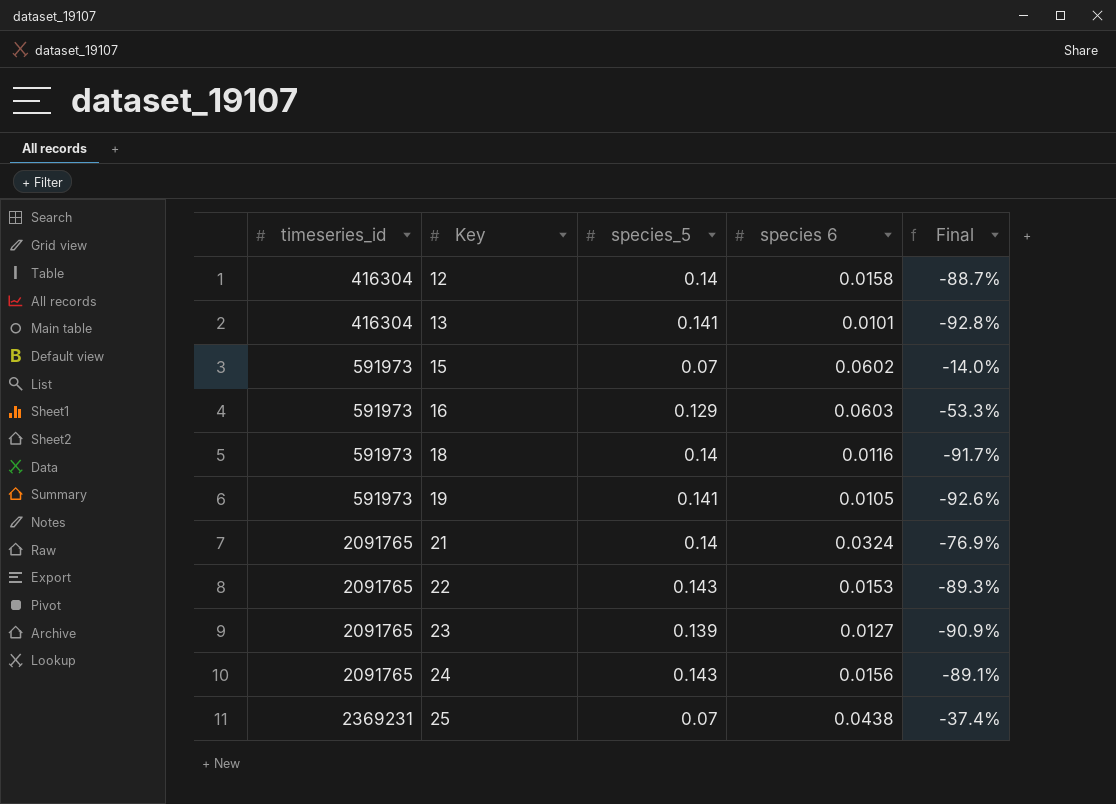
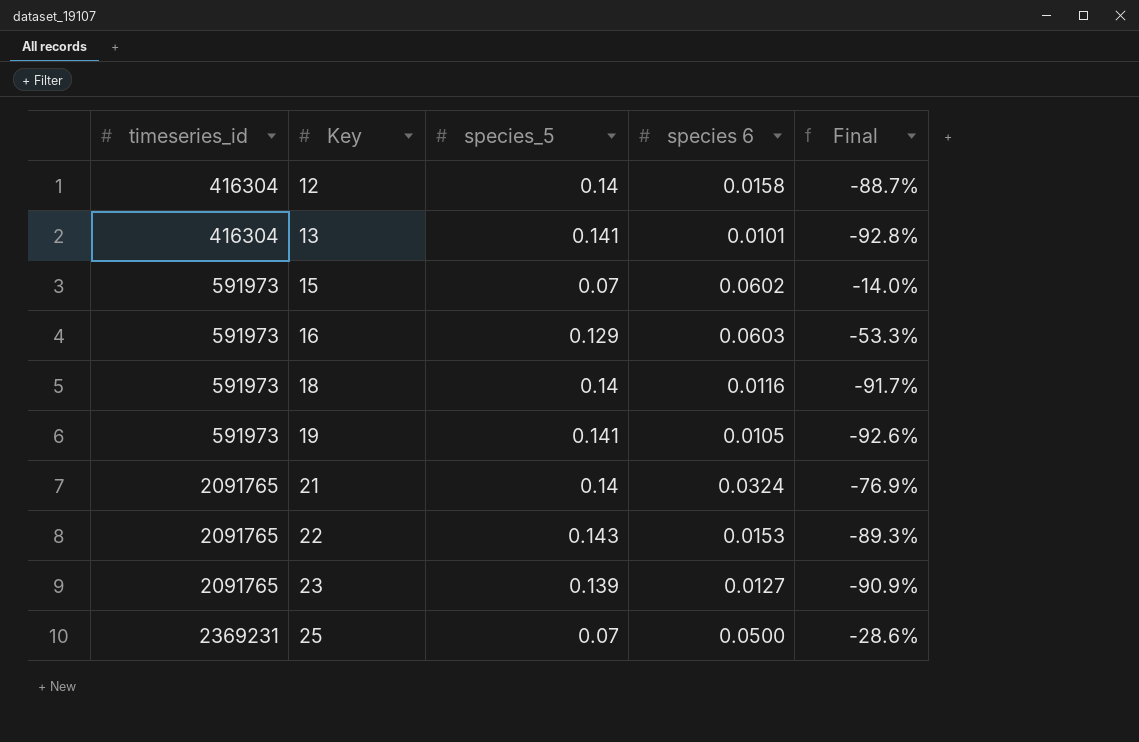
row 24: 2091765 | 0.143 | 0.0156 | -89.1% -> none
25 | species 6: 0.0438 -> 0.0500
25 | Final: -37.4% -> -28.6%

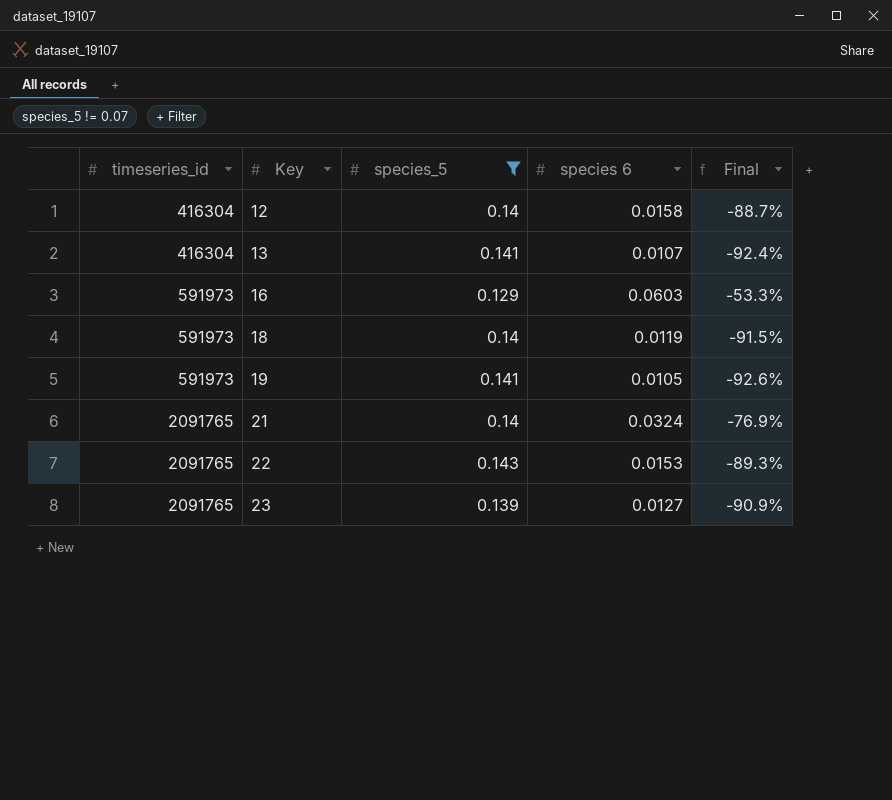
filter: none -> species_5 != 0.07
13 | species 6: 0.0101 -> 0.0107
13 | Final: -92.8% -> -92.4%
18 | species 6: 0.0116 -> 0.0119
18 | Final: -91.7% -> -91.5%

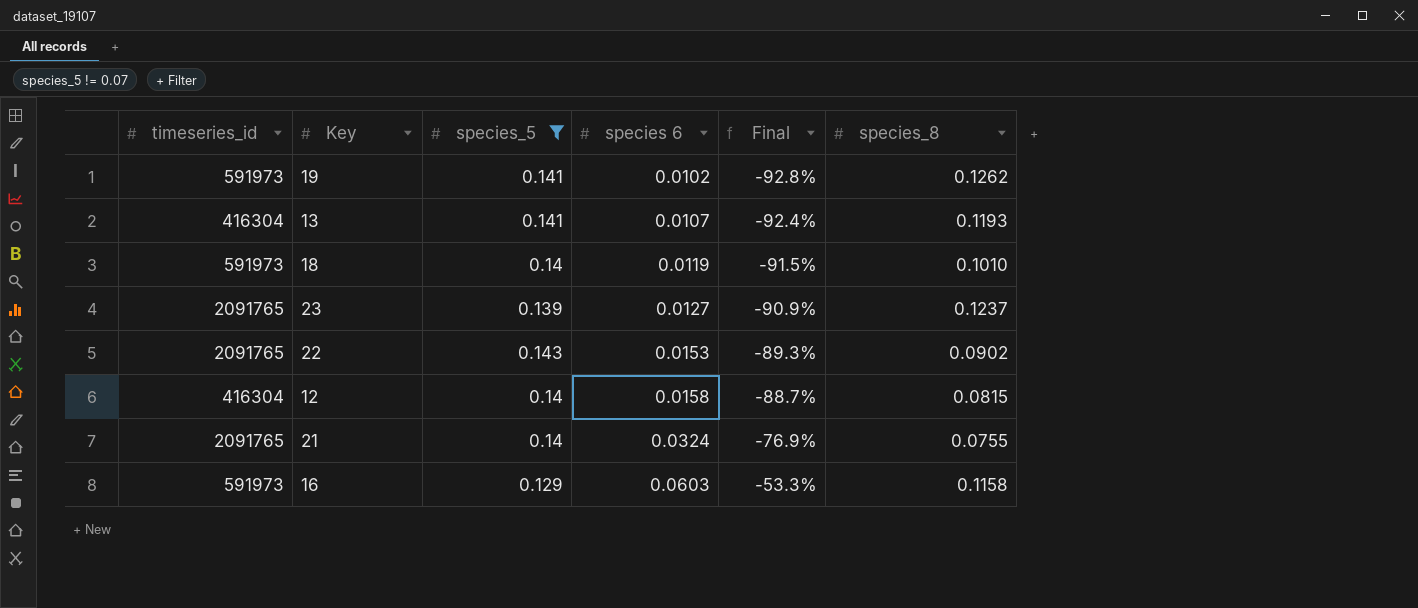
row order: timeseries_id ascending -> species 6 ascending
column species_8 | position: none -> 6
19 | species 6: 0.0105 -> 0.0102
19 | Final: -92.6% -> -92.8%

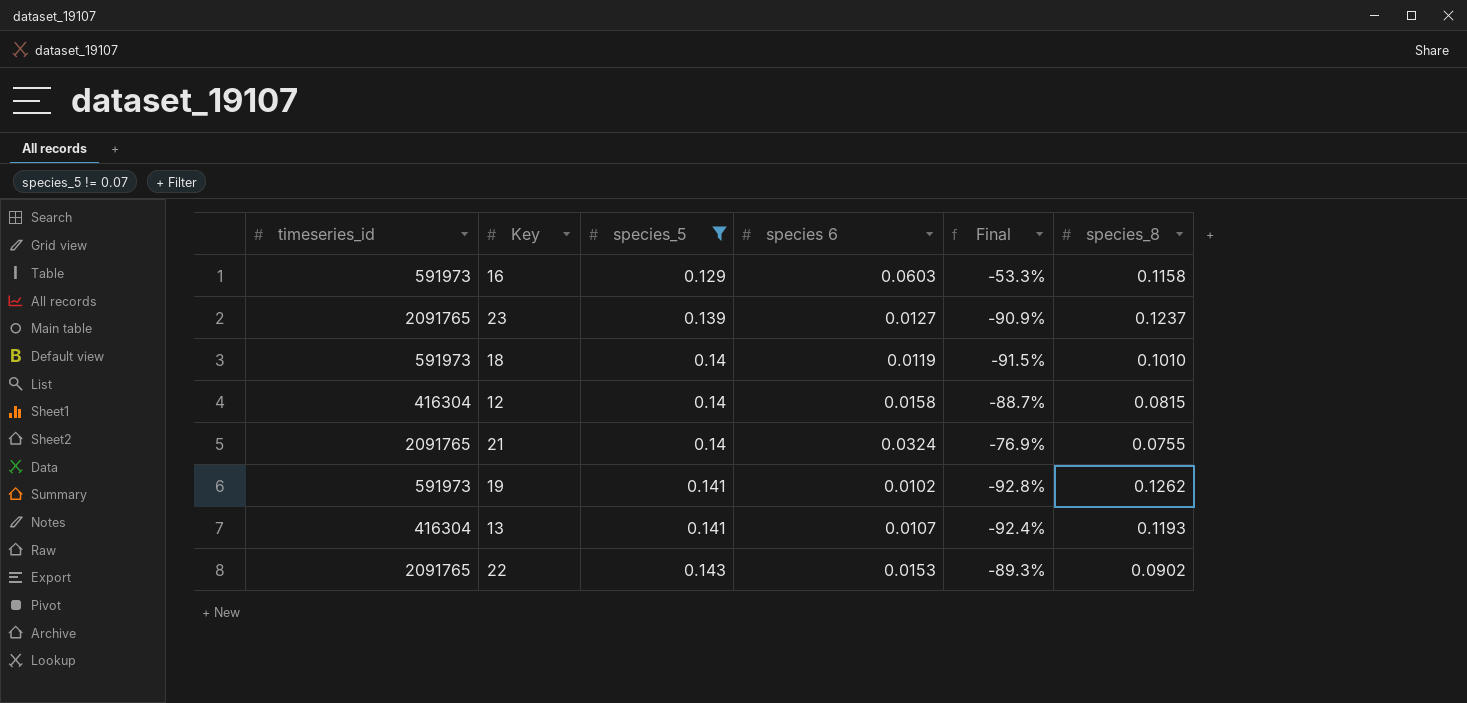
row order: species 6 ascending -> species_5 ascending

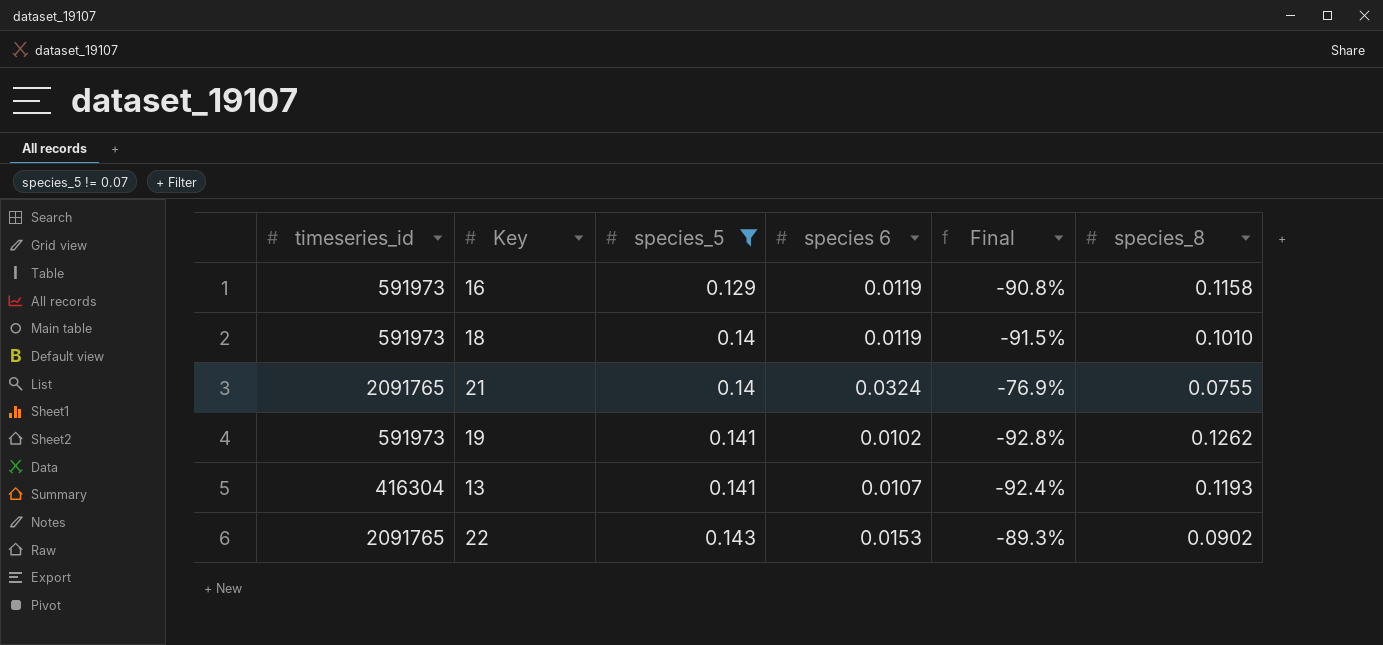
row 23: 2091765 | 0.139 | 0.0127 | -90.9% | 0.1237 -> none
row 12: 416304 | 0.14 | 0.0158 | -88.7% | 0.0815 -> none
16 | species 6: 0.0603 -> 0.0119
16 | Final: -53.3% -> -90.8%

